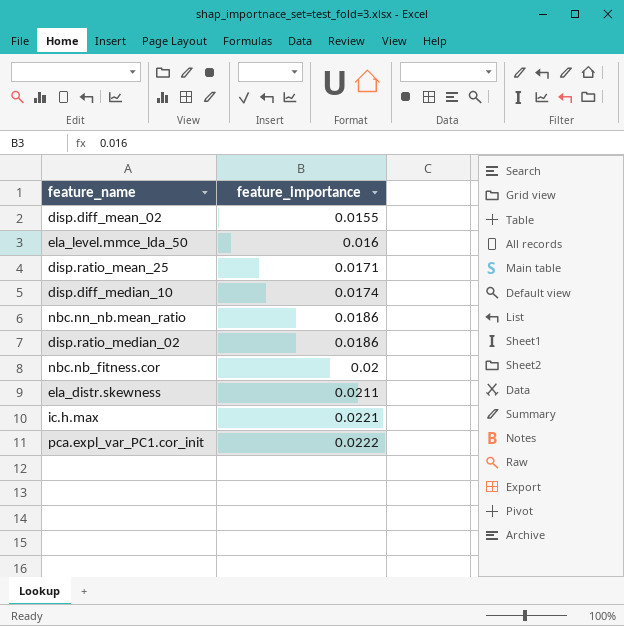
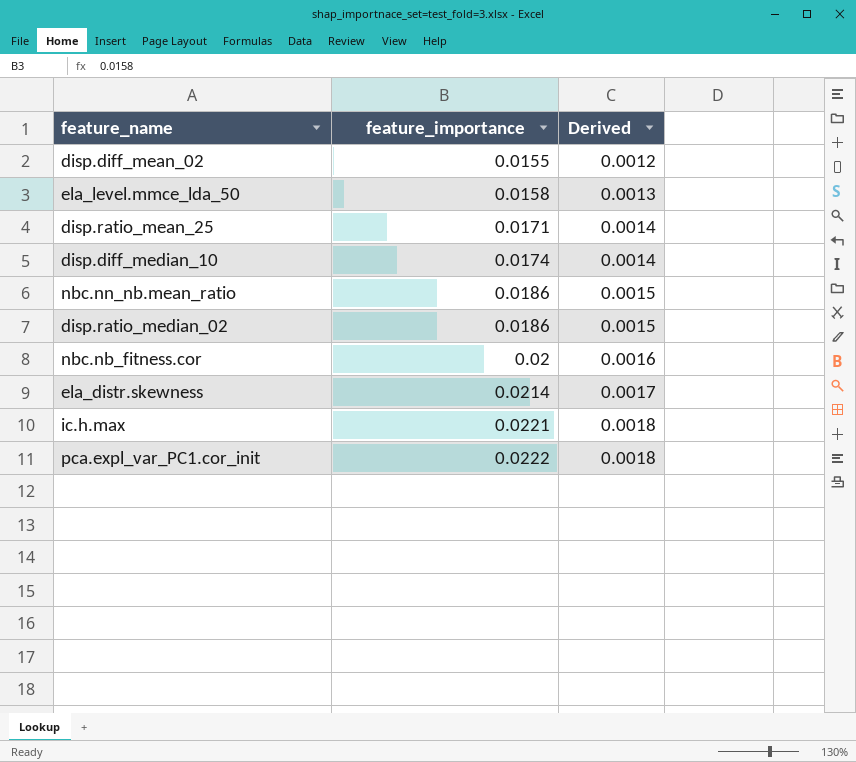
column Derived | formula: none -> [feature_importance] * 0.08
ela_level.mmce_lda_50 | feature_importance: 0.016 -> 0.0158
ela_distr.skewness | feature_importance: 0.0211 -> 0.0214

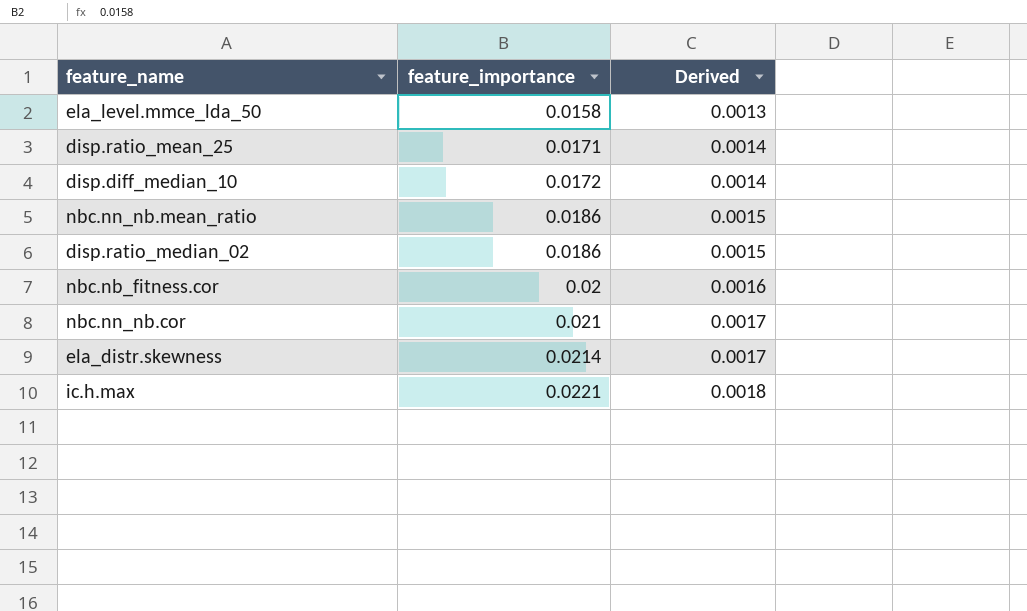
row disp.diff_mean_02: 0.0155 | 0.0012 -> none
row pca.expl_var_PC1.cor_init: 0.0222 | 0.0018 -> none
disp.diff_median_10 | feature_importance: 0.0174 -> 0.0172
row nbc.nn_nb.cor: none -> 0.021 | 0.0017

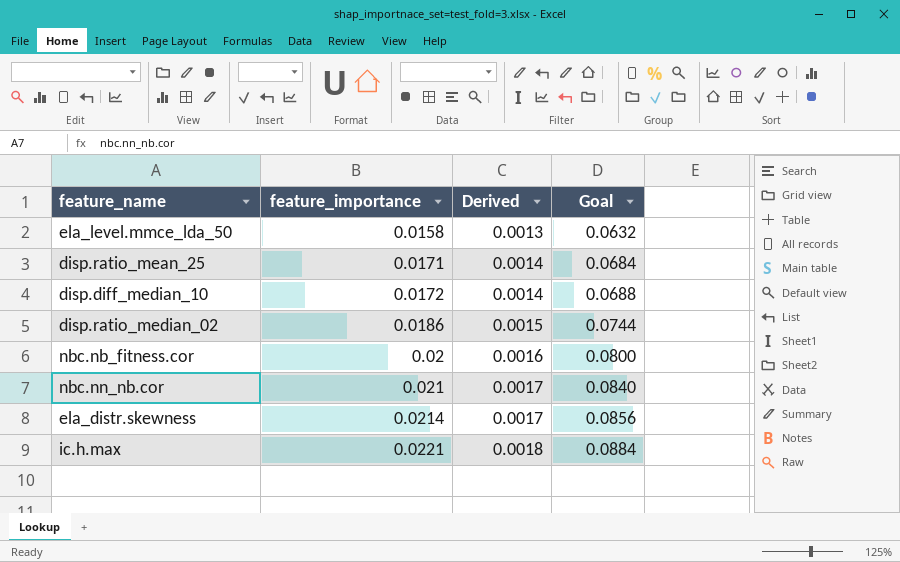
column Goal | formula: none -> [feature_importance] * 4
row nbc.nn_nb.mean_ratio: 0.0186 | 0.0015 -> none

